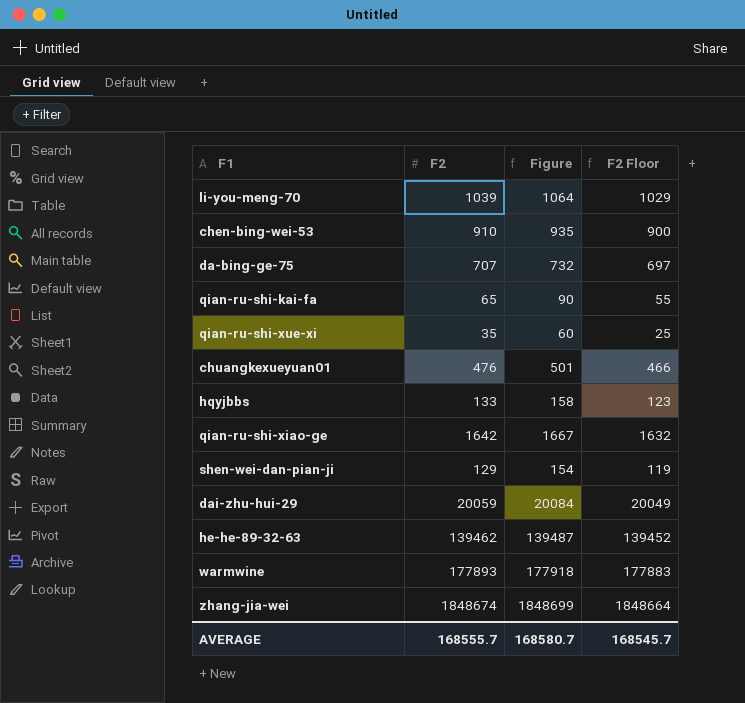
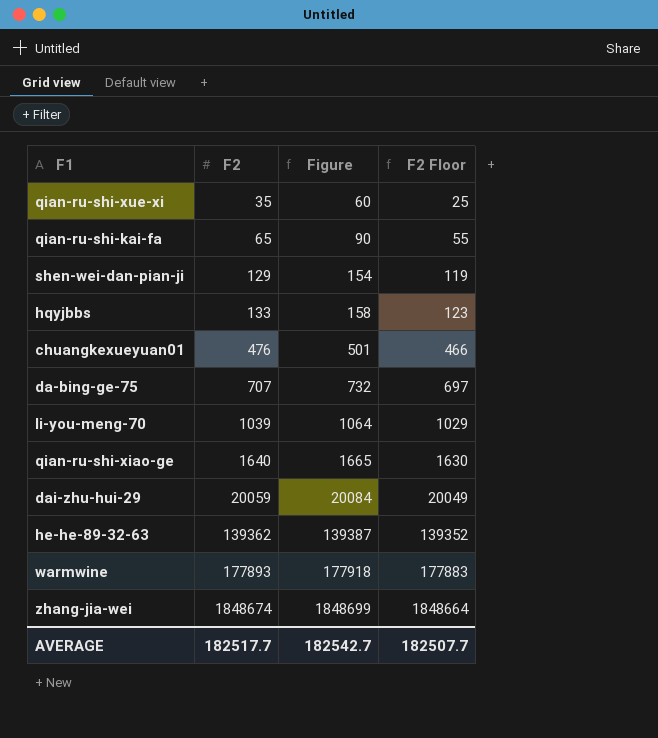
row order: none -> F2 ascending
row chen-bing-wei-53: 910 | 935 | 900 -> none
qian-ru-shi-xiao-ge | F2: 1642 -> 1640
qian-ru-shi-xiao-ge | Figure: 1667 -> 1665
qian-ru-shi-xiao-ge | F2 Floor: 1632 -> 1630
he-he-89-32-63 | F2: 139462 -> 139362
he-he-89-32-63 | Figure: 139487 -> 139387
he-he-89-32-63 | F2 Floor: 139452 -> 139352
AVERAGE | F2: 168555.7 -> 182517.7
AVERAGE | Figure: 168580.7 -> 182542.7
AVERAGE | F2 Floor: 168545.7 -> 182507.7

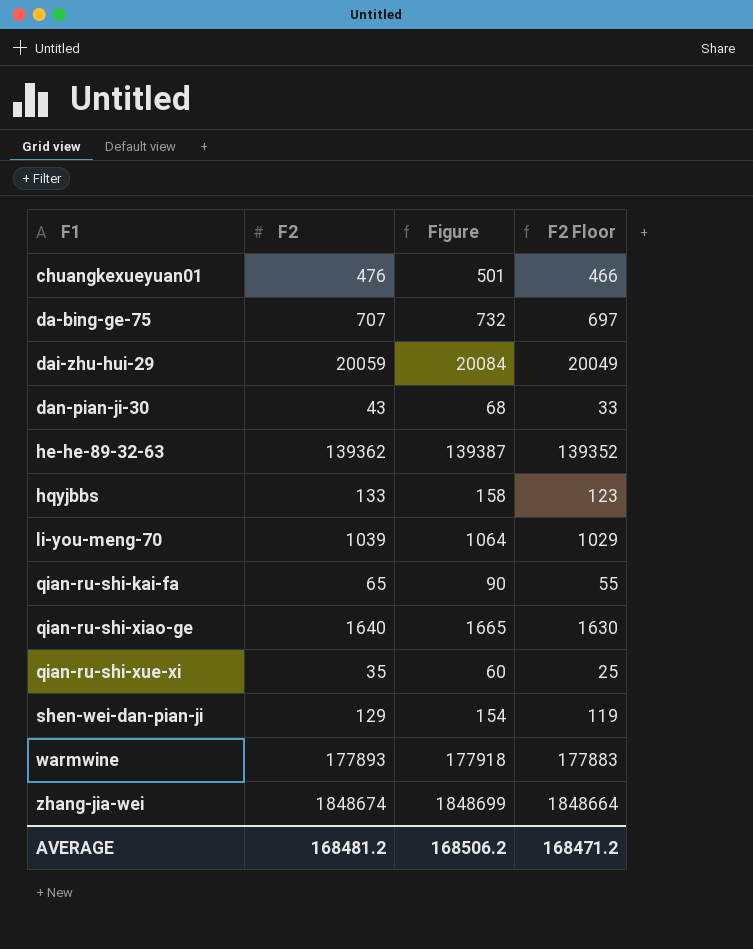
row order: F2 ascending -> F1 ascending
row dan-pian-ji-30: none -> 43 | 68 | 33
AVERAGE | F2: 182517.7 -> 168481.2
AVERAGE | Figure: 182542.7 -> 168506.2
AVERAGE | F2 Floor: 182507.7 -> 168471.2

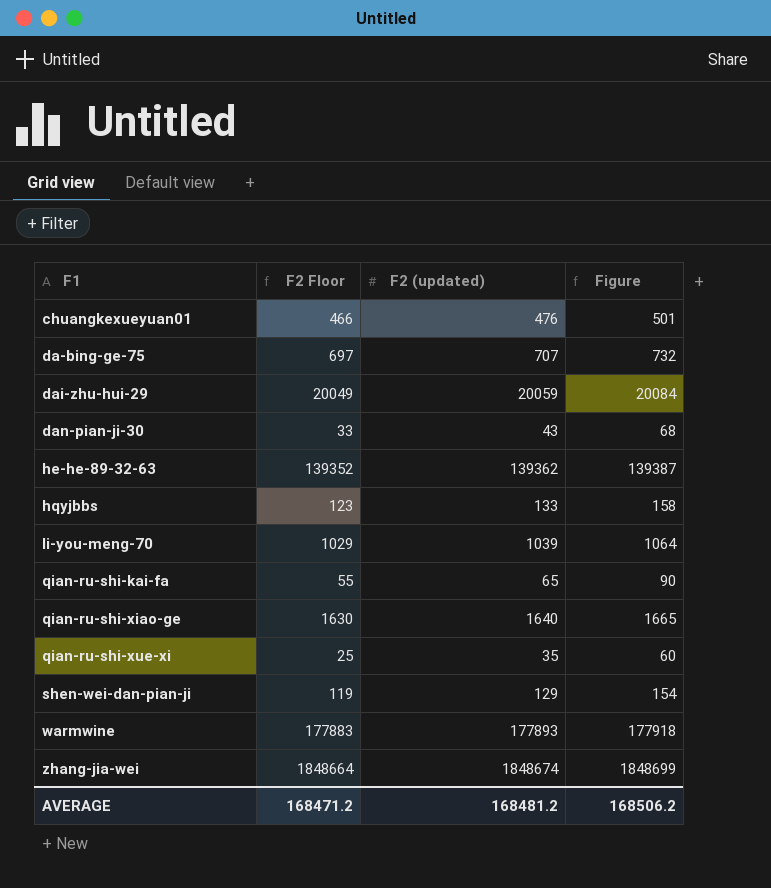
column F2 Floor | position: 4 -> 2
column name: F2 -> F2 (updated)

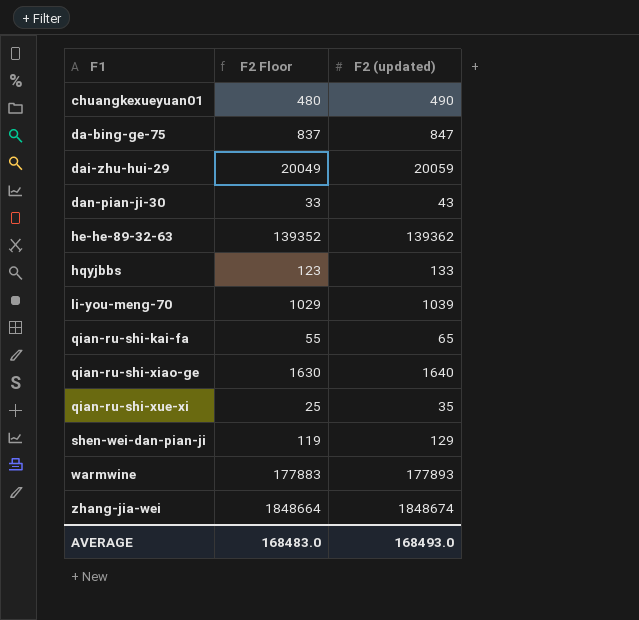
column Figure | formula: [F2 (updated)] + 25 -> none
chuangkexueyuan01 | F2 Floor: 466 -> 480
chuangkexueyuan01 | F2 (updated): 476 -> 490
da-bing-ge-75 | F2 Floor: 697 -> 837
da-bing-ge-75 | F2 (updated): 707 -> 847
AVERAGE | F2 Floor: 168471.2 -> 168483.0
AVERAGE | F2 (updated): 168481.2 -> 168493.0

